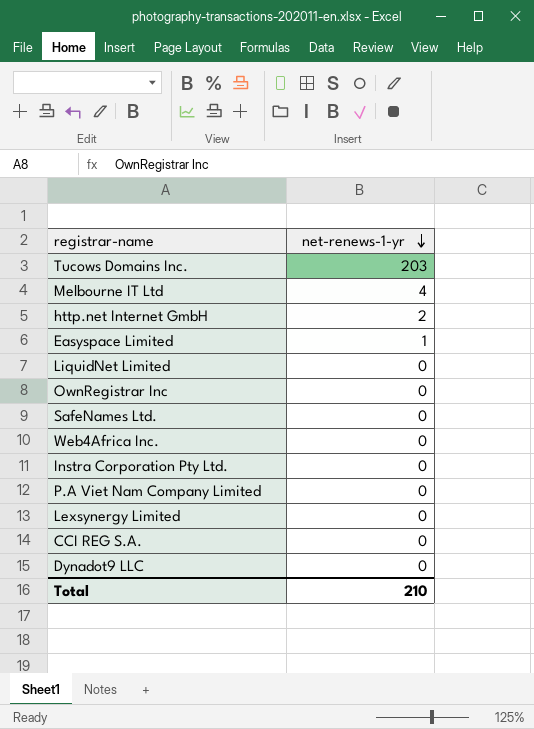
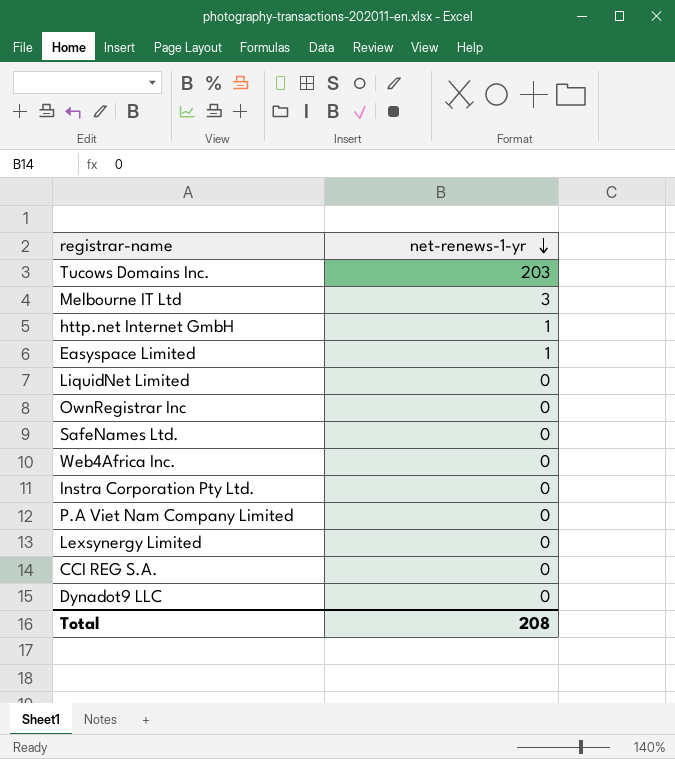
Melbourne IT Ltd | net-renews-1-yr: 4 -> 3
http.net Internet GmbH | net-renews-1-yr: 2 -> 1
Total | net-renews-1-yr: 210 -> 208

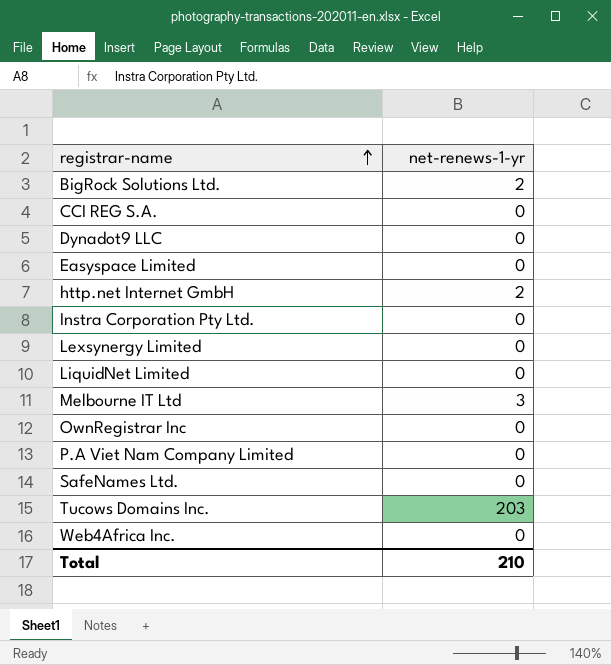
row order: net-renews-1-yr descending -> registrar-name ascending
row BigRock Solutions Ltd.: none -> 2
Easyspace Limited | net-renews-1-yr: 1 -> 0
http.net Internet GmbH | net-renews-1-yr: 1 -> 2
Total | net-renews-1-yr: 208 -> 210

